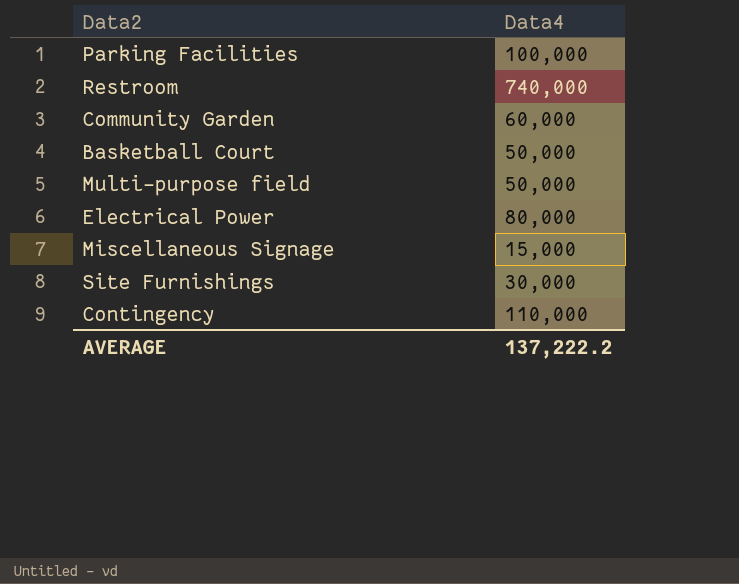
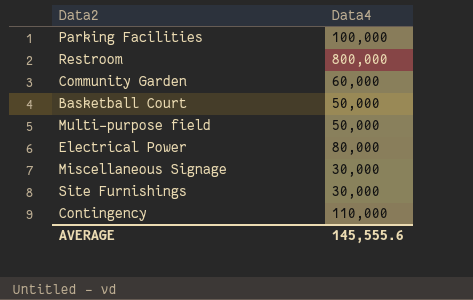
Restroom | Data4: 740,000 -> 800,000
Miscellaneous Signage | Data4: 15,000 -> 30,000
AVERAGE | Data4: 137,222.2 -> 145,555.6

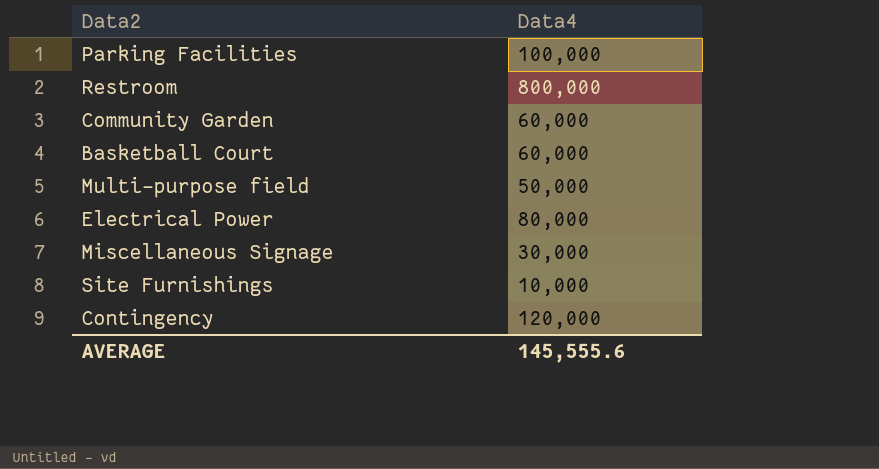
Basketball Court | Data4: 50,000 -> 60,000
Site Furnishings | Data4: 30,000 -> 10,000
Contingency | Data4: 110,000 -> 120,000

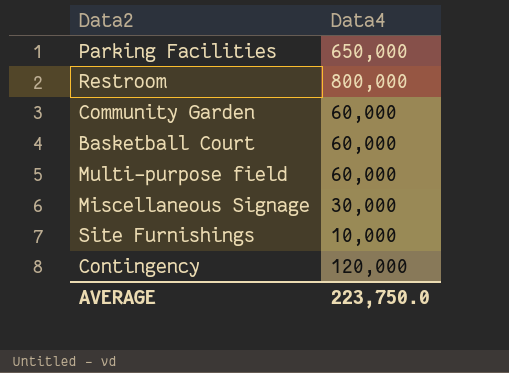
row Electrical Power: 80,000 -> none
Parking Facilities | Data4: 100,000 -> 650,000
Multi-purpose field | Data4: 50,000 -> 60,000
AVERAGE | Data4: 145,555.6 -> 223,750.0

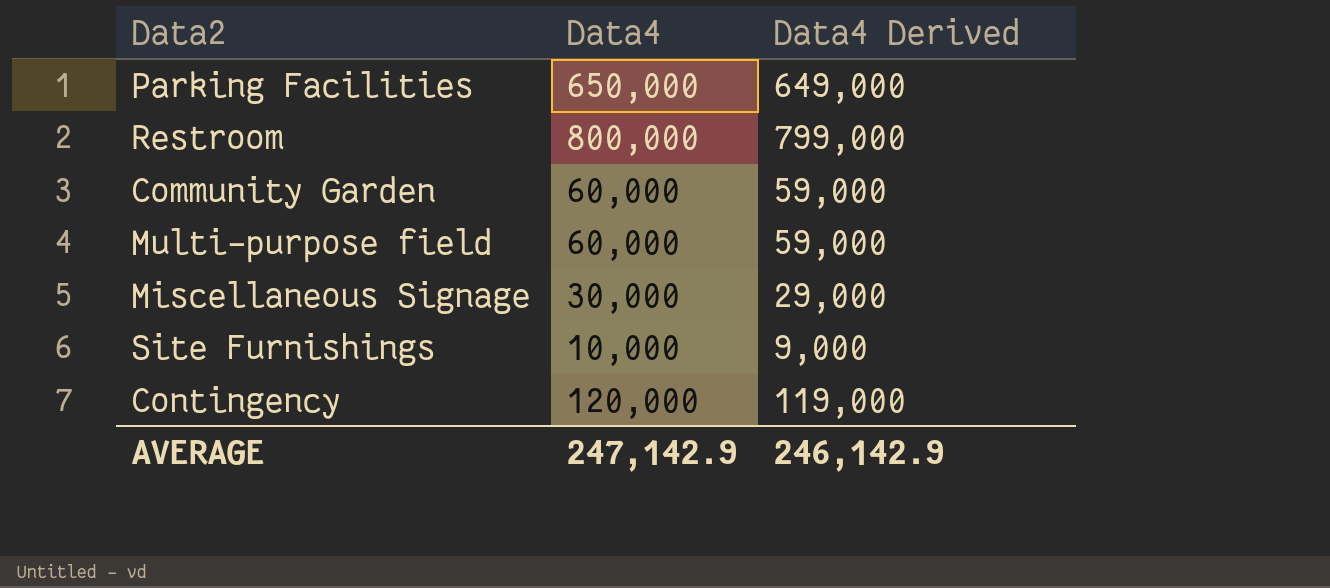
column Data4 Derived | formula: none -> [Data4] - 1000
row Basketball Court: 60,000 -> none
AVERAGE | Data4: 223,750.0 -> 247,142.9

